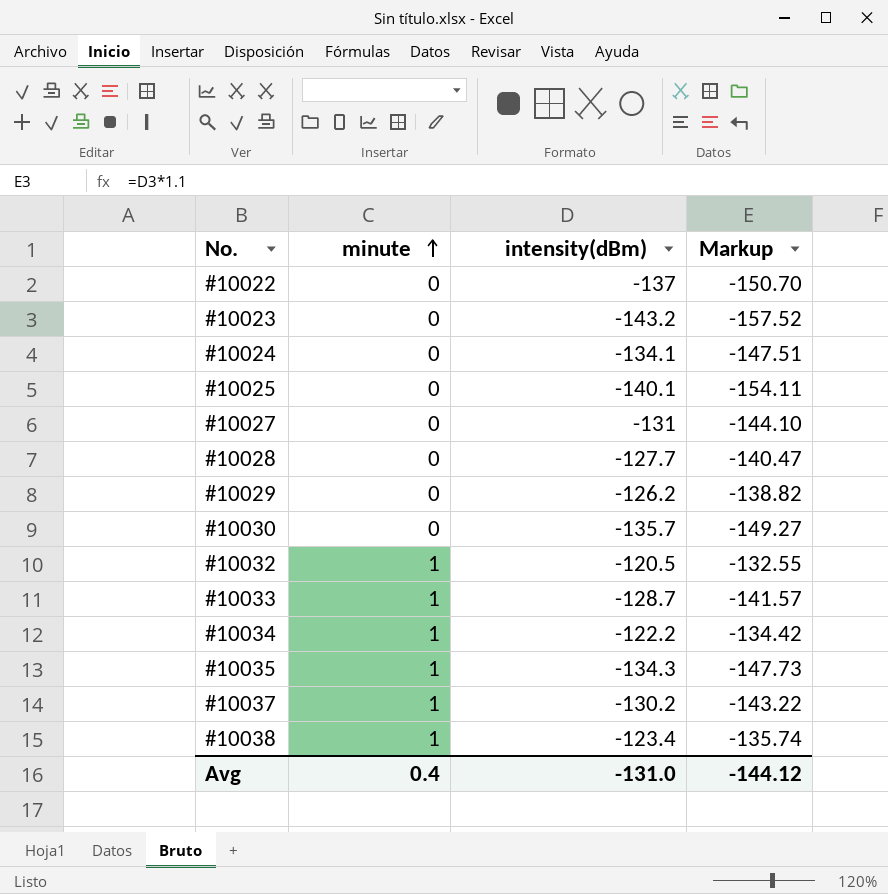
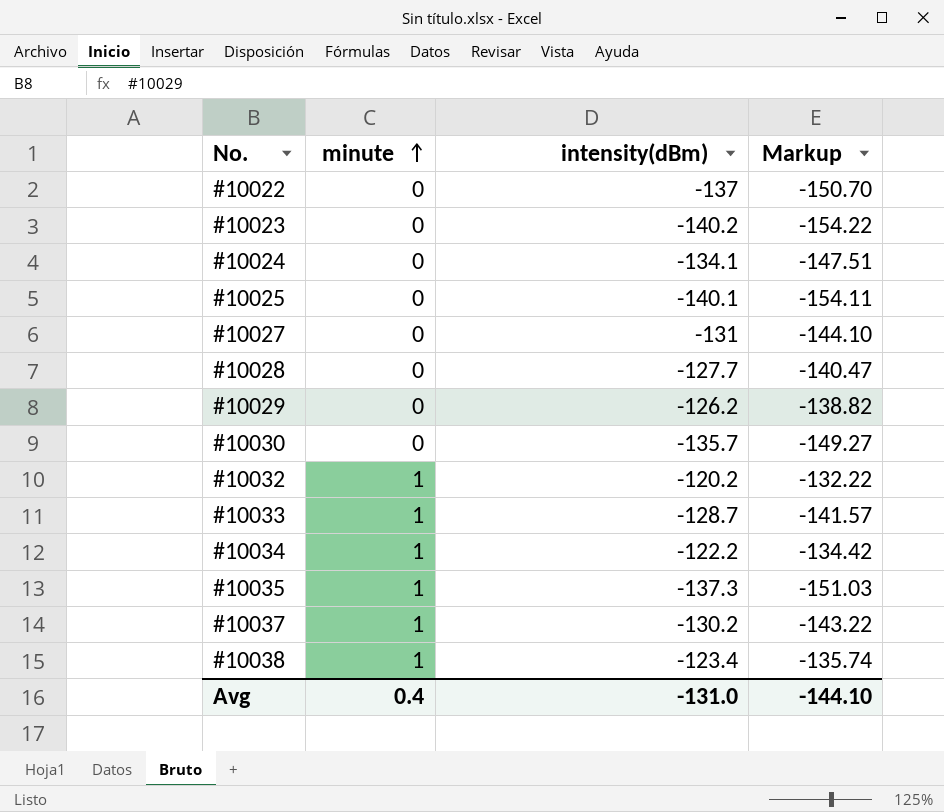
#10023 | intensity(dBm): -143.2 -> -140.2
#10023 | Markup: -157.52 -> -154.22
#10032 | intensity(dBm): -120.5 -> -120.2
#10032 | Markup: -132.55 -> -132.22
#10035 | intensity(dBm): -134.3 -> -137.3
#10035 | Markup: -147.73 -> -151.03
Avg | Markup: -144.12 -> -144.10

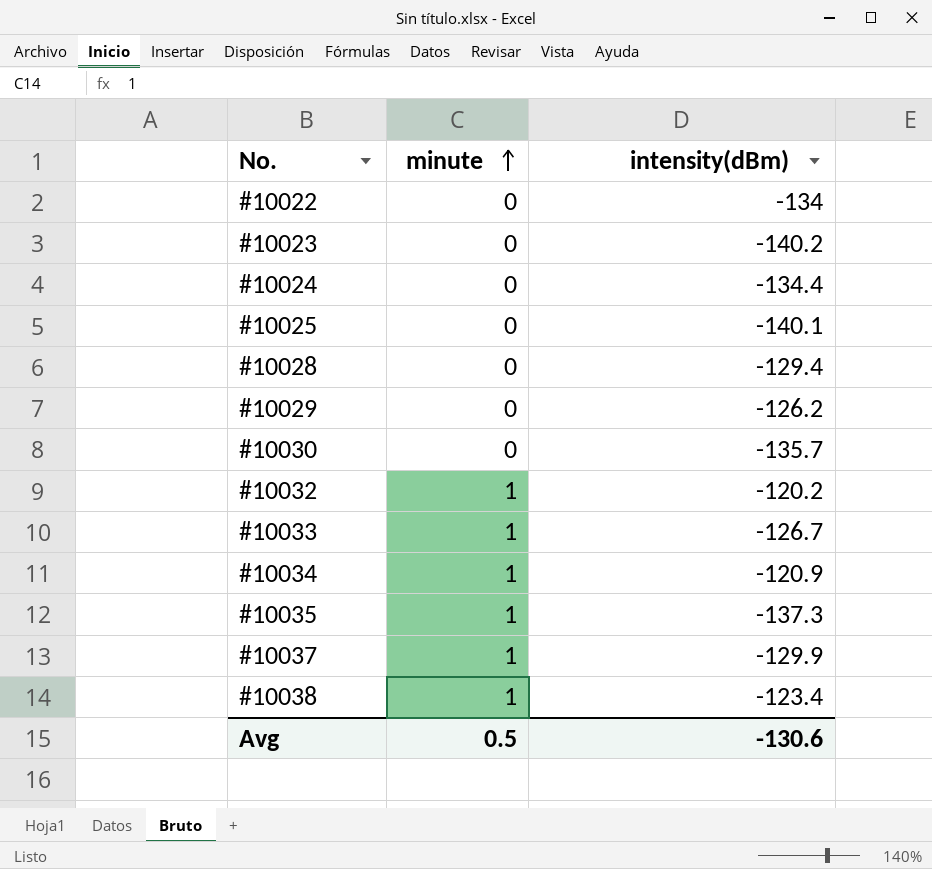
column Markup | formula: [intensity(dBm)] * 1.1 -> none
row #10027: 0 | -131 | -144.10 -> none
#10022 | intensity(dBm): -137 -> -134
#10024 | intensity(dBm): -134.1 -> -134.4
#10028 | intensity(dBm): -127.7 -> -129.4
#10033 | intensity(dBm): -128.7 -> -126.7
#10034 | intensity(dBm): -122.2 -> -120.9
#10037 | intensity(dBm): -130.2 -> -129.9
Avg | minute: 0.4 -> 0.5
Avg | intensity(dBm): -131.0 -> -130.6

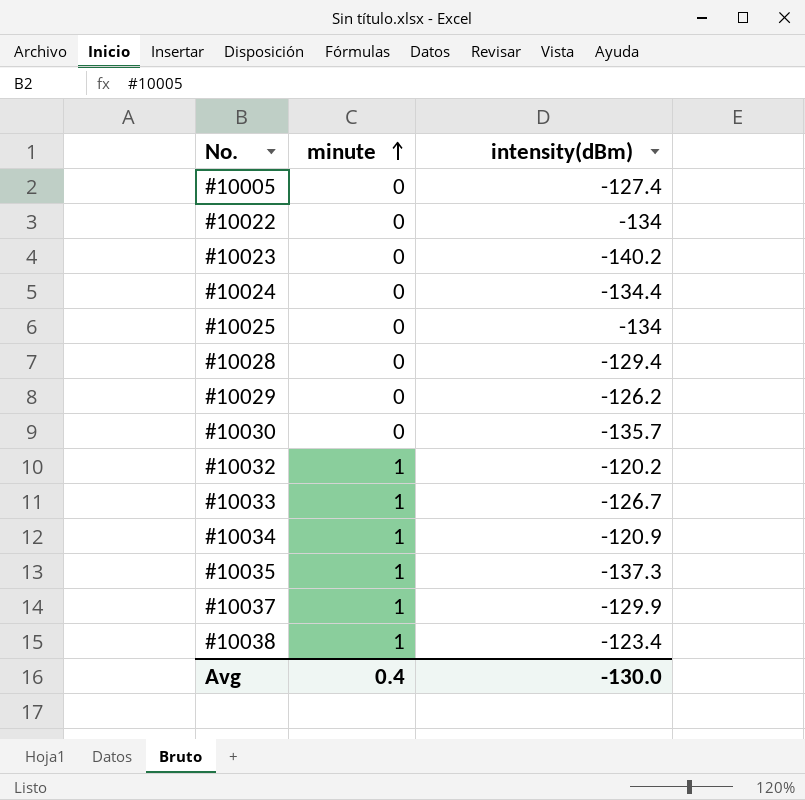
row #10005: none -> 0 | -127.4
#10025 | intensity(dBm): -140.1 -> -134
Avg | minute: 0.5 -> 0.4
Avg | intensity(dBm): -130.6 -> -130.0

